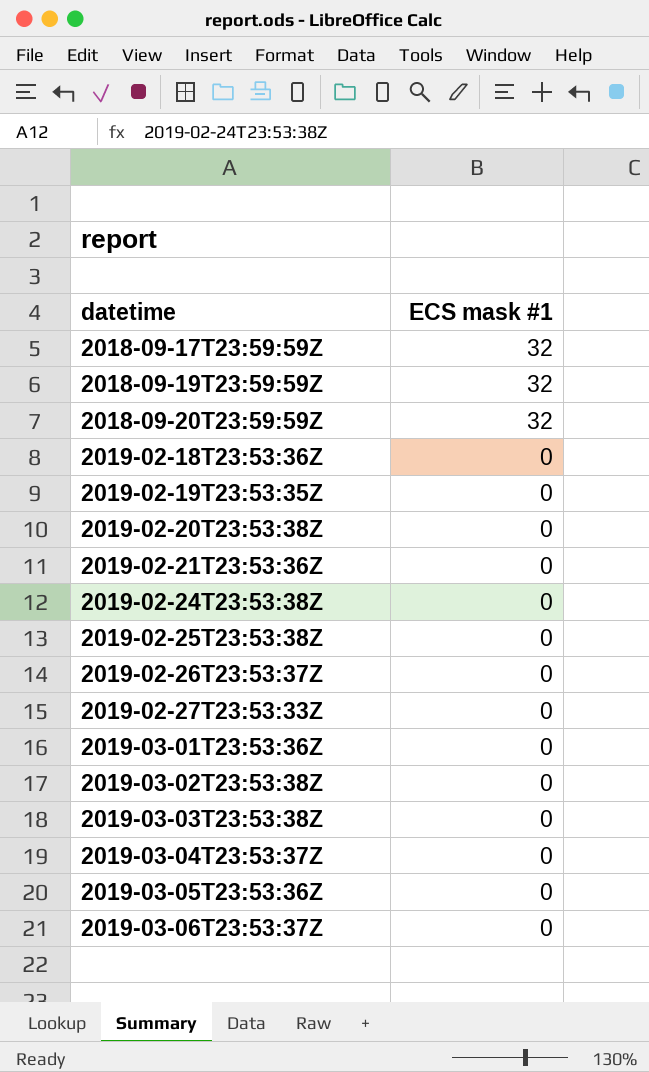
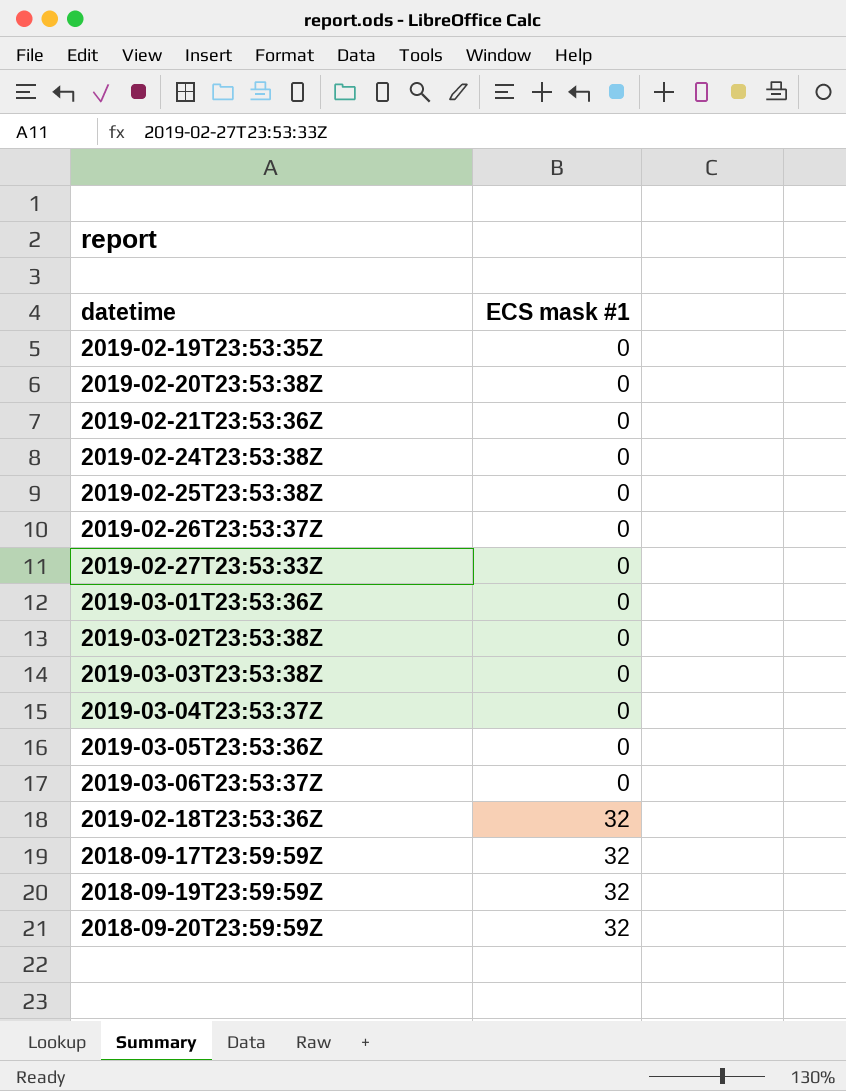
row order: datetime ascending -> ECS mask #1 ascending
2019-02-18T23:53:36Z | ECS mask #1: 0 -> 32

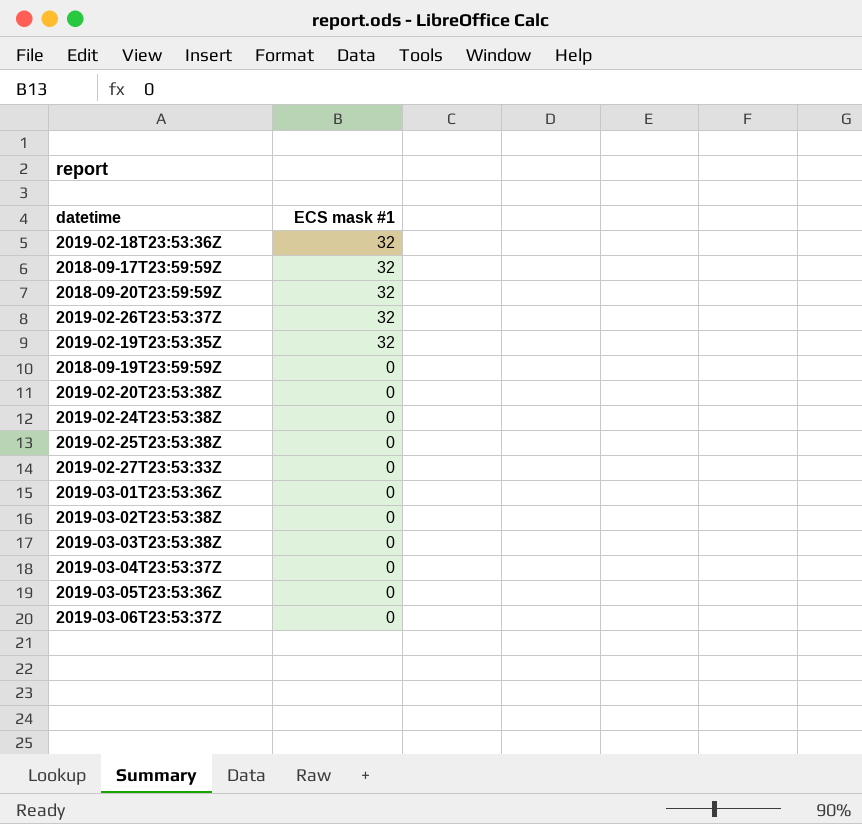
row order: ECS mask #1 ascending -> ECS mask #1 descending
row 2019-02-21T23:53:36Z: 0 -> none
2019-02-26T23:53:37Z | ECS mask #1: 0 -> 32
2019-02-19T23:53:35Z | ECS mask #1: 0 -> 32
2018-09-19T23:59:59Z | ECS mask #1: 32 -> 0

